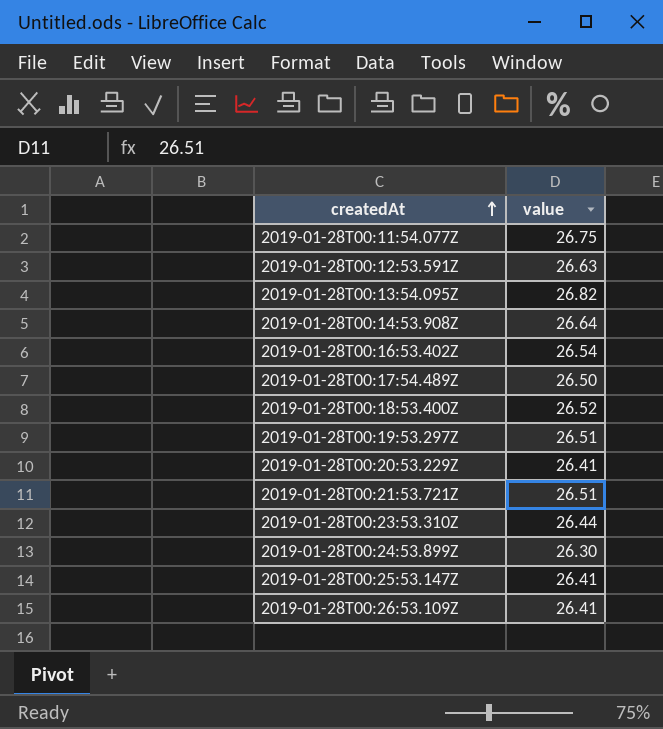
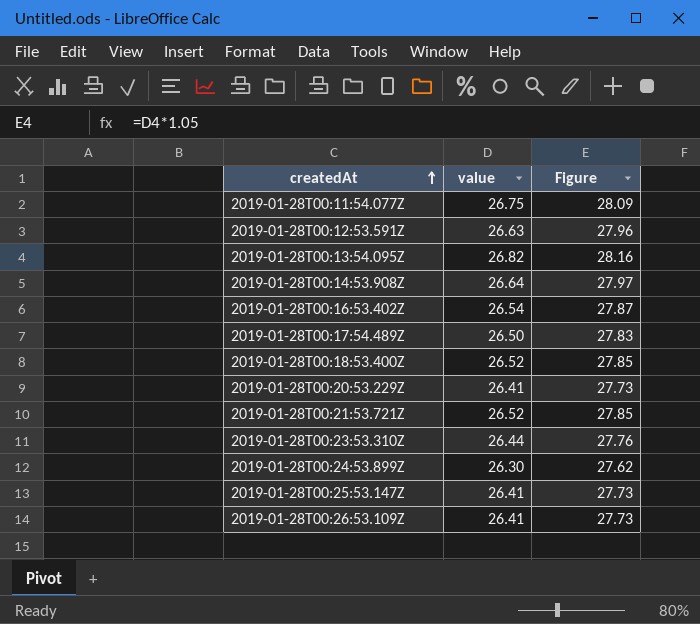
column Figure | formula: none -> [value] * 1.05
row 2019-01-28T00:19:53.297Z: 26.51 -> none
2019-01-28T00:21:53.721Z | value: 26.51 -> 26.52

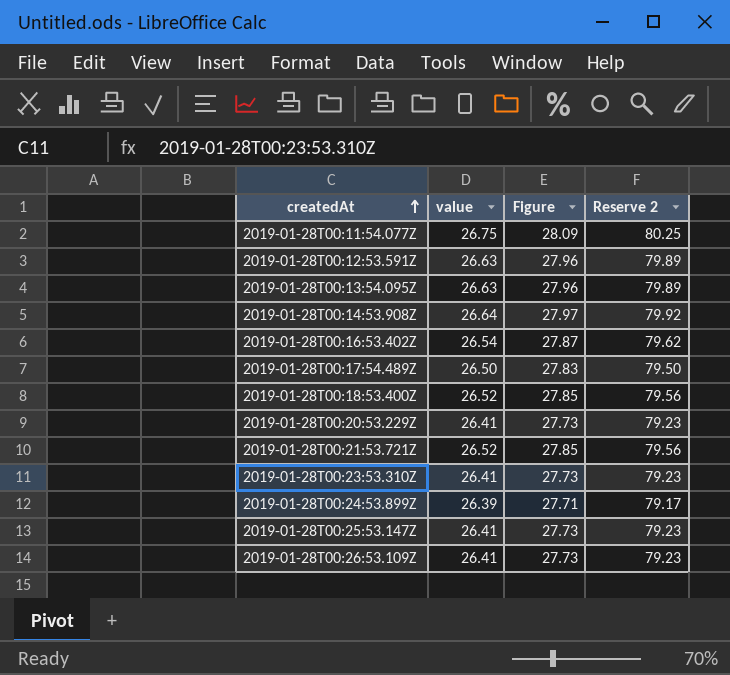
column Reserve 2 | formula: none -> [value] * 3
2019-01-28T00:13:54.095Z | value: 26.82 -> 26.63
2019-01-28T00:13:54.095Z | Figure: 28.16 -> 27.96
2019-01-28T00:23:53.310Z | value: 26.44 -> 26.41
2019-01-28T00:23:53.310Z | Figure: 27.76 -> 27.73
2019-01-28T00:24:53.899Z | value: 26.30 -> 26.39
2019-01-28T00:24:53.899Z | Figure: 27.62 -> 27.71

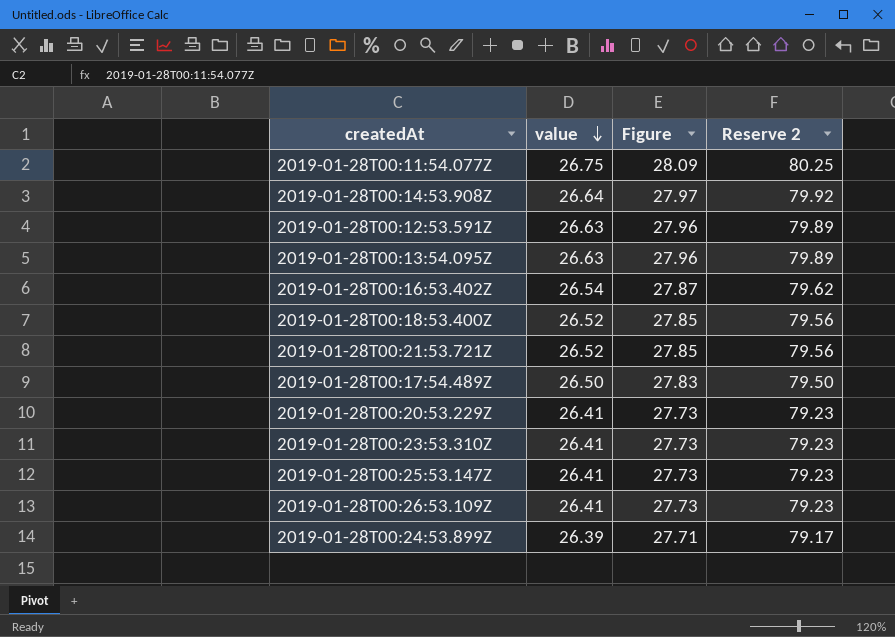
row order: createdAt ascending -> value descending

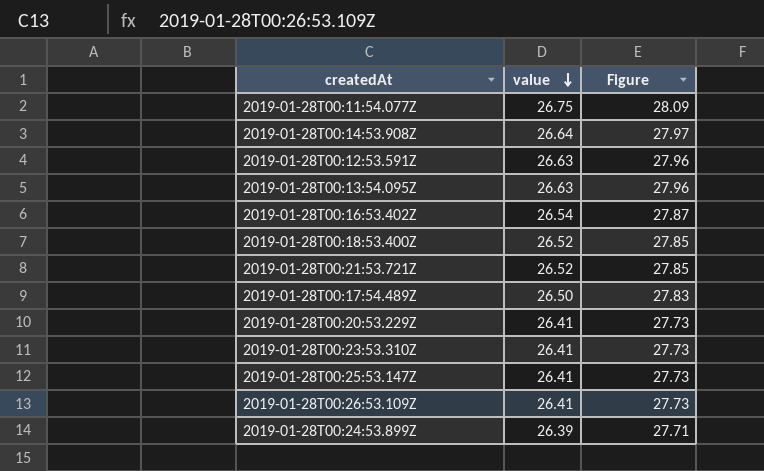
column Reserve 2 | formula: [value] * 3 -> none

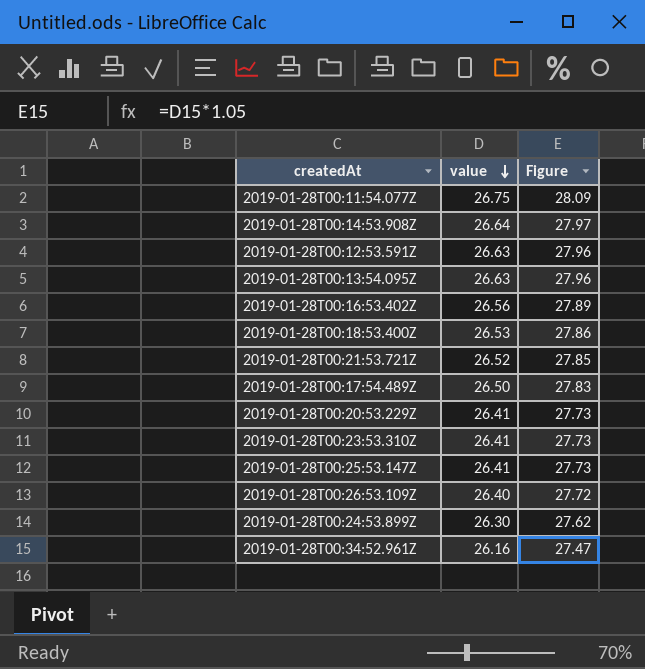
2019-01-28T00:16:53.402Z | value: 26.54 -> 26.56
2019-01-28T00:16:53.402Z | Figure: 27.87 -> 27.89
2019-01-28T00:18:53.400Z | value: 26.52 -> 26.53
2019-01-28T00:18:53.400Z | Figure: 27.85 -> 27.86
2019-01-28T00:26:53.109Z | value: 26.41 -> 26.40
2019-01-28T00:26:53.109Z | Figure: 27.73 -> 27.72
2019-01-28T00:24:53.899Z | value: 26.39 -> 26.30
2019-01-28T00:24:53.899Z | Figure: 27.71 -> 27.62
row 2019-01-28T00:34:52.961Z: none -> 26.16 | 27.47

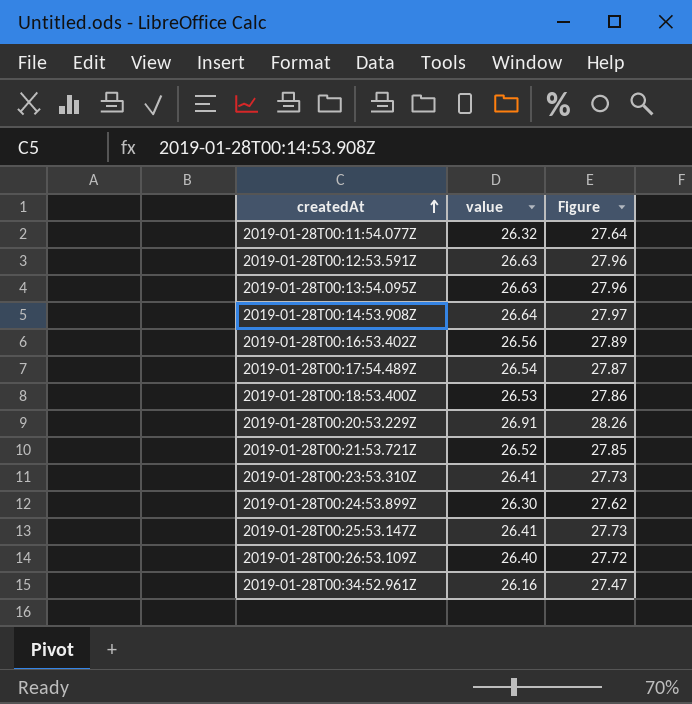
row order: value descending -> createdAt ascending
2019-01-28T00:11:54.077Z | value: 26.75 -> 26.32
2019-01-28T00:11:54.077Z | Figure: 28.09 -> 27.64
2019-01-28T00:17:54.489Z | value: 26.50 -> 26.54
2019-01-28T00:17:54.489Z | Figure: 27.83 -> 27.87
2019-01-28T00:20:53.229Z | value: 26.41 -> 26.91
2019-01-28T00:20:53.229Z | Figure: 27.73 -> 28.26

